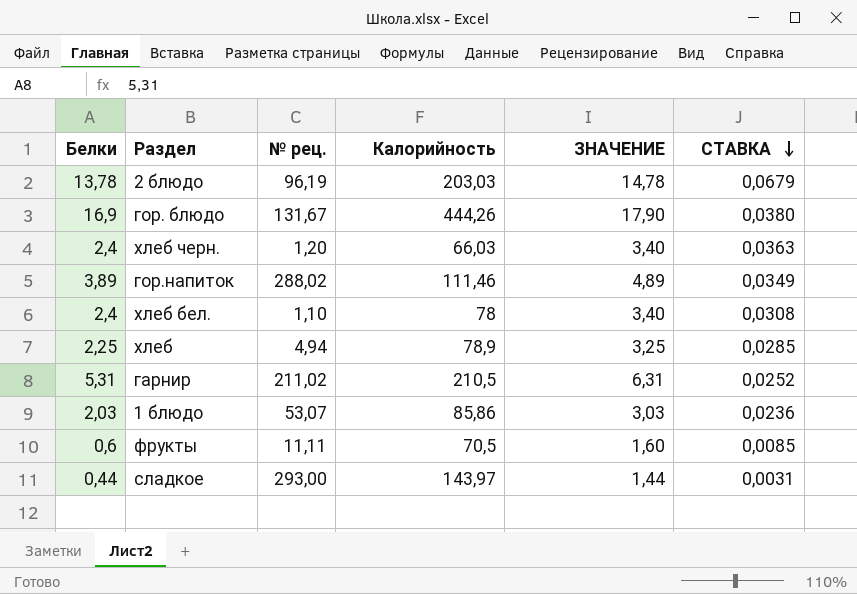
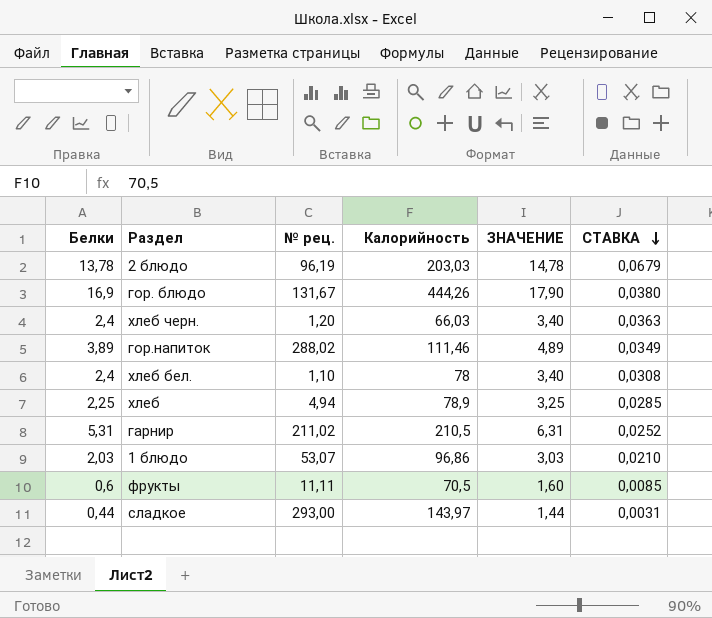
1 блюдо | Калорийность: 85,86 -> 96,86
1 блюдо | СТАВКА: 0,0236 -> 0,0210

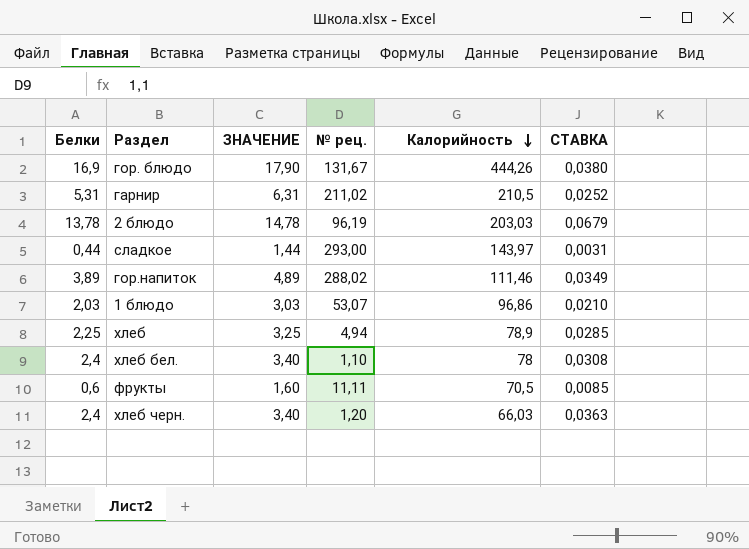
row order: СТАВКА descending -> Калорийность descending
column ЗНАЧЕНИЕ | position: 5 -> 3

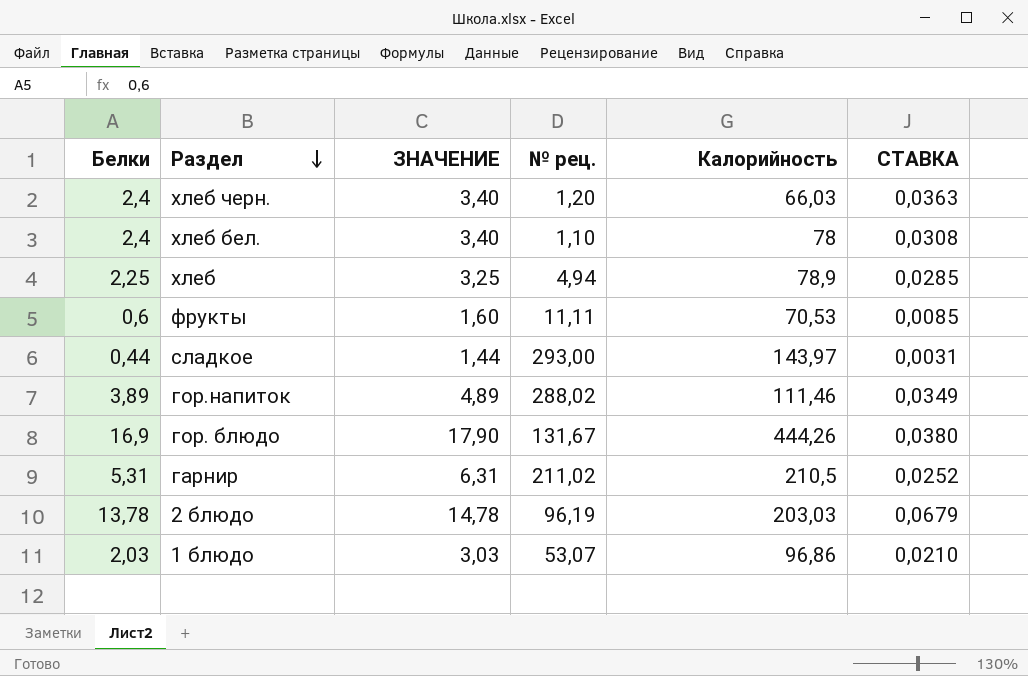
row order: Калорийность descending -> Раздел descending
фрукты | Калорийность: 70,5 -> 70,53

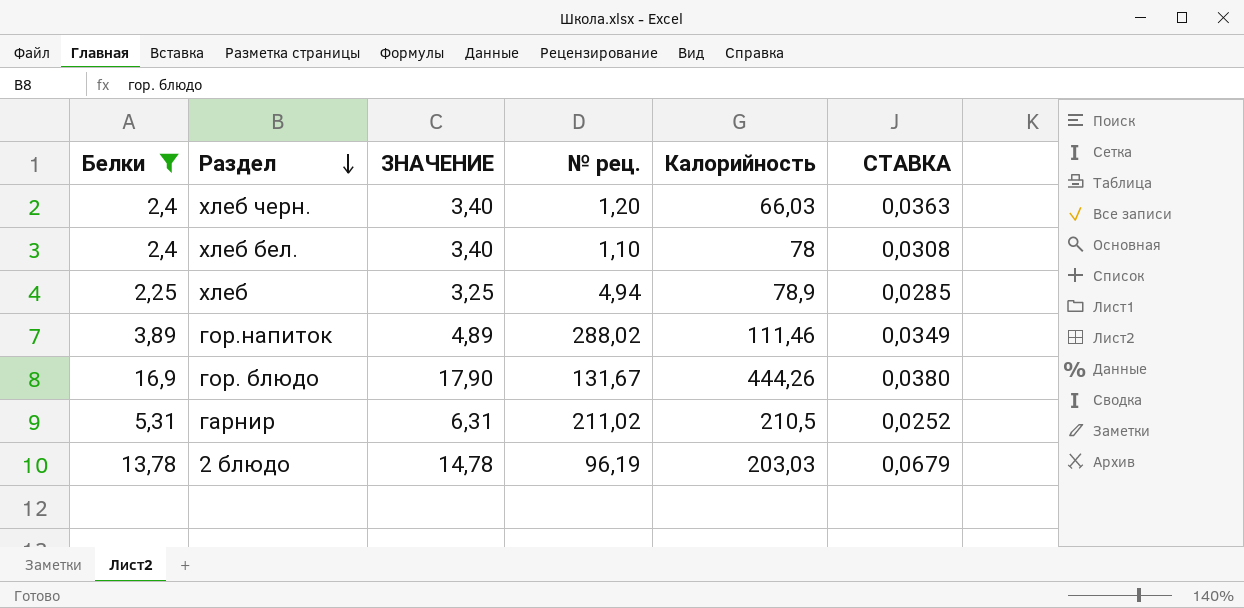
filter: none -> Белки >= 2,25

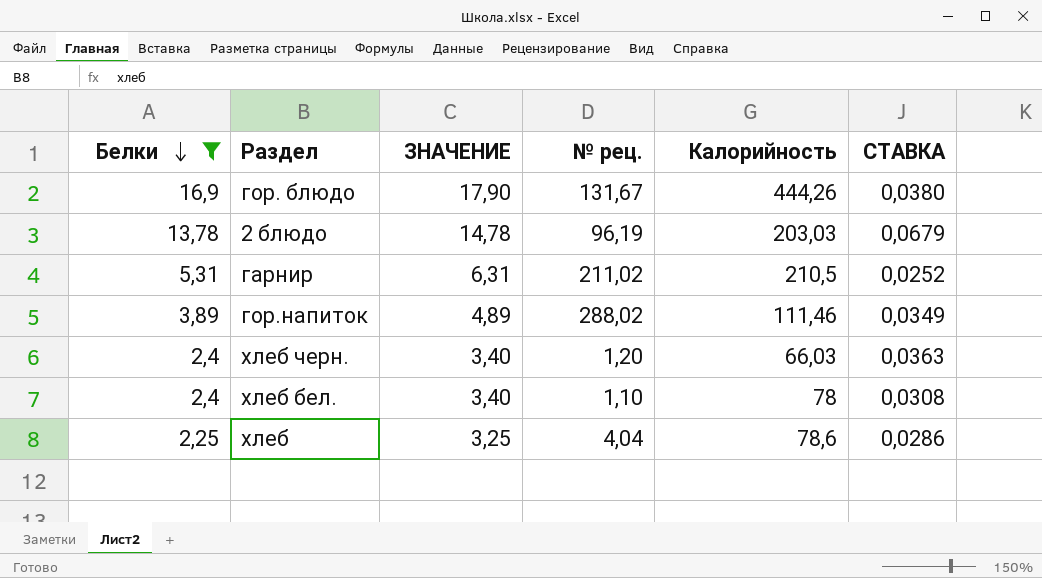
row order: Раздел descending -> Белки descending
хлеб | № рец.: 4,94 -> 4,04
хлеб | Калорийность: 78,9 -> 78,6
хлеб | СТАВКА: 0,0285 -> 0,0286

